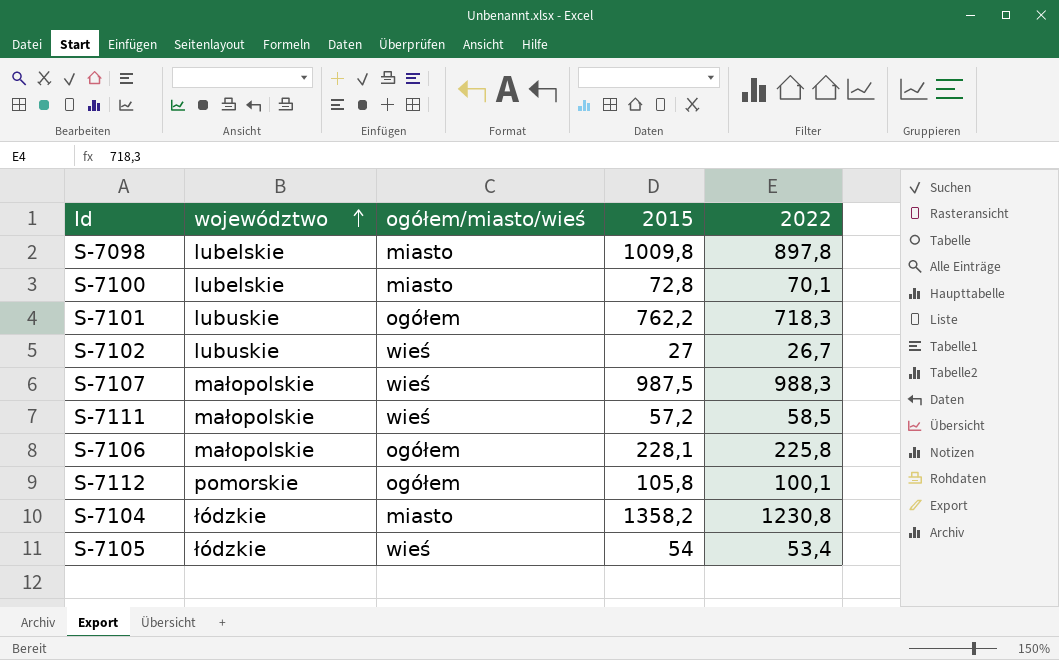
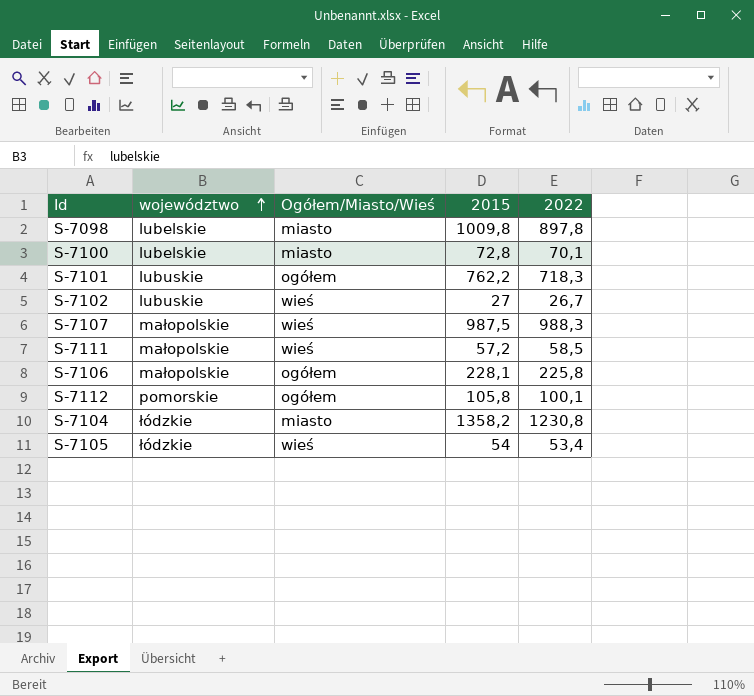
column name: ogółem/miasto/wieś -> Ogółem/Miasto/Wieś

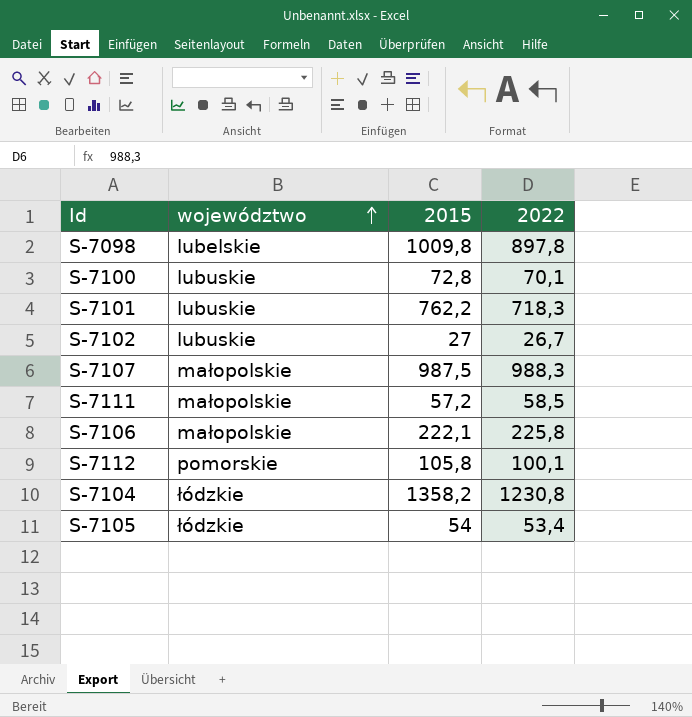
column Ogółem/Miasto/Wieś | position: 3 -> none
S-7100 | województwo: lubelskie -> lubuskie
S-7106 | 2015: 228,1 -> 222,1

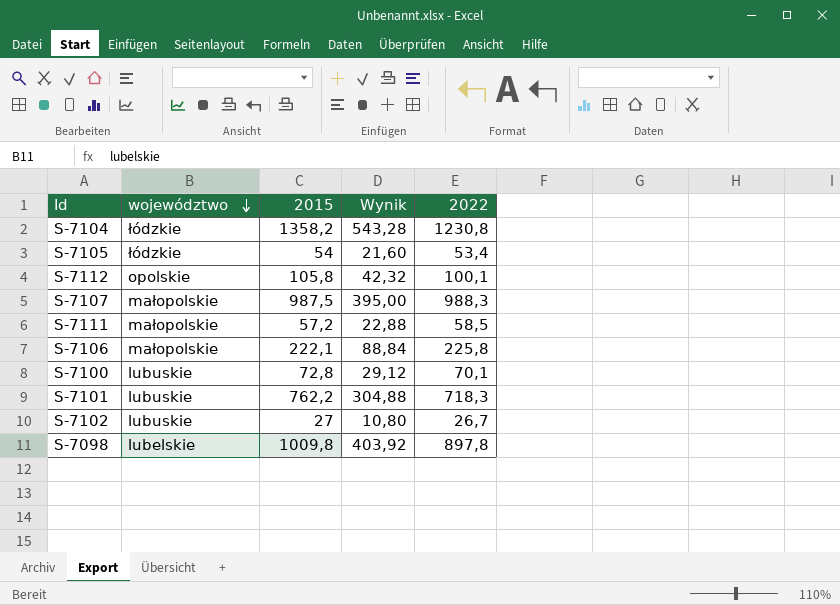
row order: województwo ascending -> województwo descending
column Wynik | formula: none -> [2015] * 0,4
S-7112 | województwo: pomorskie -> opolskie

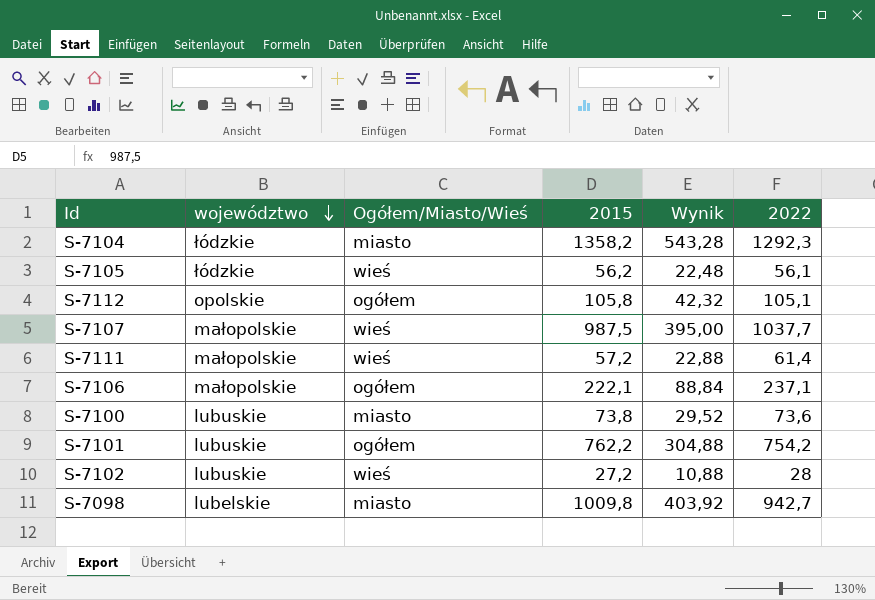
column Ogółem/Miasto/Wieś | position: none -> 3
S-7104 | 2022: 1230,8 -> 1292,3
S-7105 | 2015: 54 -> 56,2
S-7105 | Wynik: 21,60 -> 22,48
S-7105 | 2022: 53,4 -> 56,1
S-7112 | 2022: 100,1 -> 105,1
S-7107 | 2022: 988,3 -> 1037,7
S-7111 | 2022: 58,5 -> 61,4
S-7106 | 2022: 225,8 -> 237,1
S-7100 | 2015: 72,8 -> 73,8
S-7100 | Wynik: 29,12 -> 29,52
S-7100 | 2022: 70,1 -> 73,6
S-7101 | 2022: 718,3 -> 754,2
S-7102 | 2015: 27 -> 27,2
S-7102 | Wynik: 10,80 -> 10,88
S-7102 | 2022: 26,7 -> 28
S-7098 | 2022: 897,8 -> 942,7

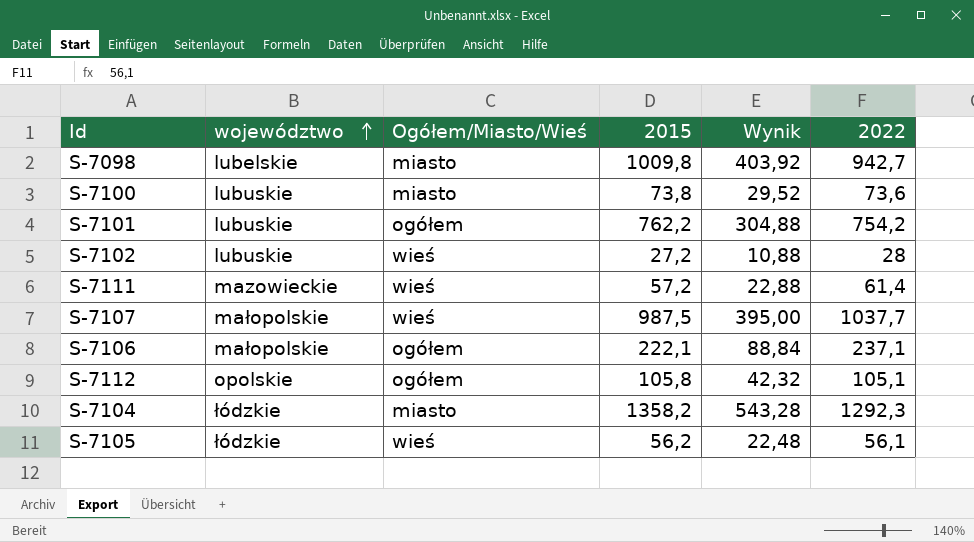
row order: województwo descending -> województwo ascending
S-7111 | województwo: małopolskie -> mazowieckie

